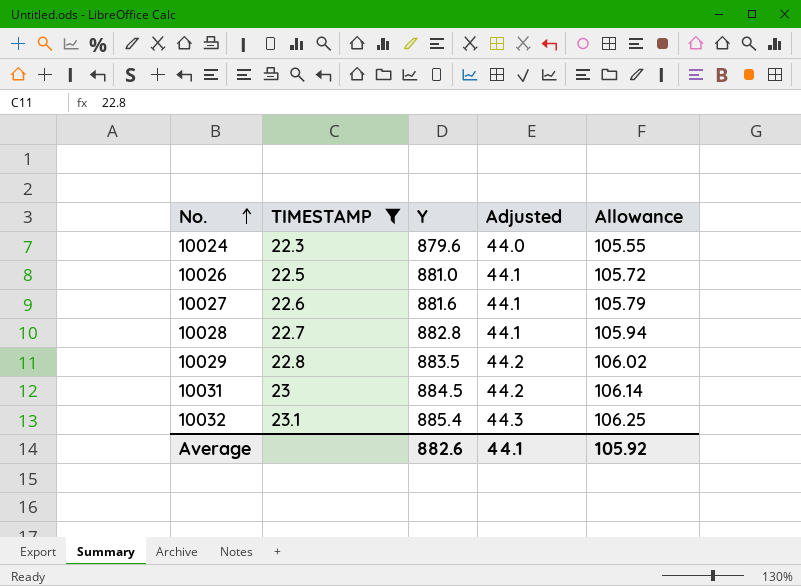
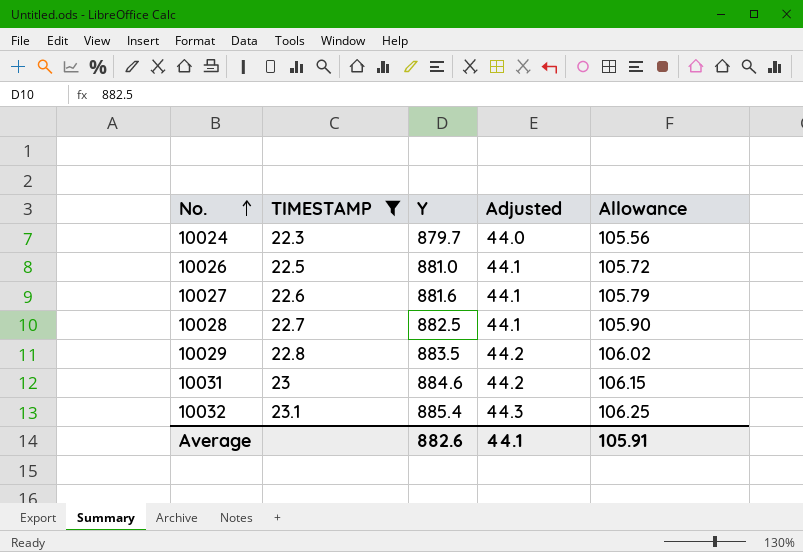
10024 | Y: 879.6 -> 879.7
10024 | Allowance: 105.55 -> 105.56
10028 | Y: 882.8 -> 882.5
10028 | Allowance: 105.94 -> 105.90
10031 | Y: 884.5 -> 884.6
10031 | Allowance: 106.14 -> 106.15
Average | Allowance: 105.92 -> 105.91

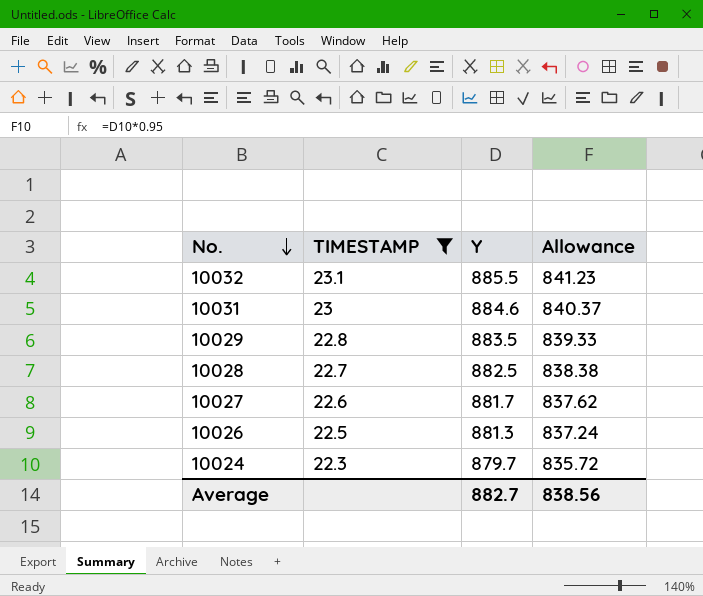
row order: No. ascending -> No. descending
column Adjusted | formula: [Y] * 0.05 -> none
column Allowance | formula: [Y] * 0.12 -> [Y] * 0.95
10032 | Y: 885.4 -> 885.5
10027 | Y: 881.6 -> 881.7
10026 | Y: 881.0 -> 881.3
Average | Y: 882.6 -> 882.7
Average | Allowance: 105.91 -> 838.56

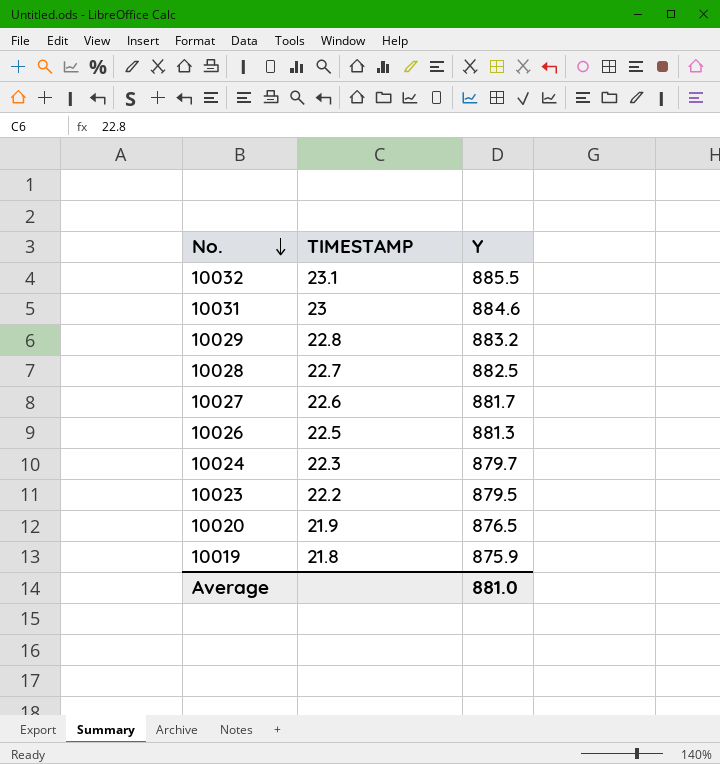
filter: TIMESTAMP >= 22.3 -> none
column Allowance | formula: [Y] * 0.95 -> none
10029 | Y: 883.5 -> 883.2
Average | Y: 882.7 -> 881.0

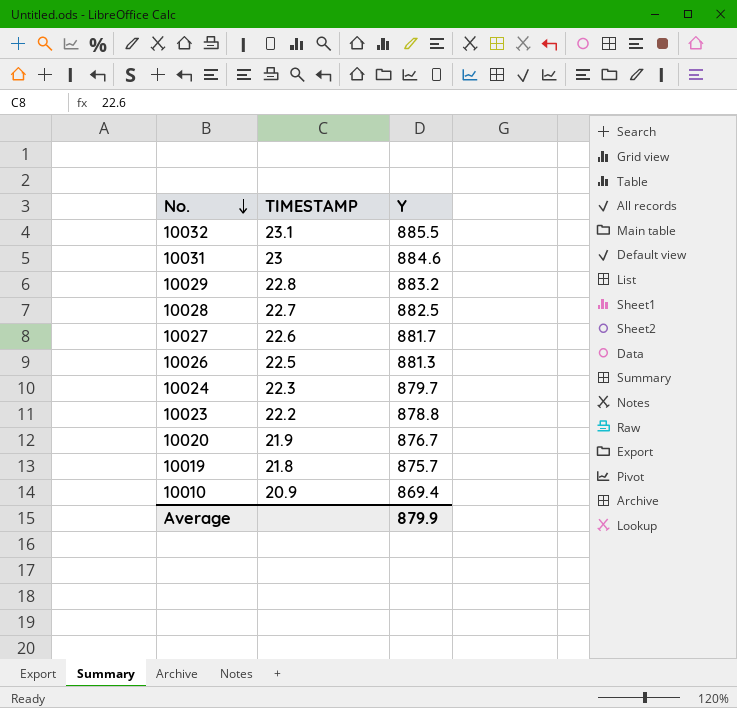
10023 | Y: 879.5 -> 878.8
10020 | Y: 876.5 -> 876.7
10019 | Y: 875.9 -> 875.7
row 10010: none -> 20.9 | 869.4
Average | Y: 881.0 -> 879.9

